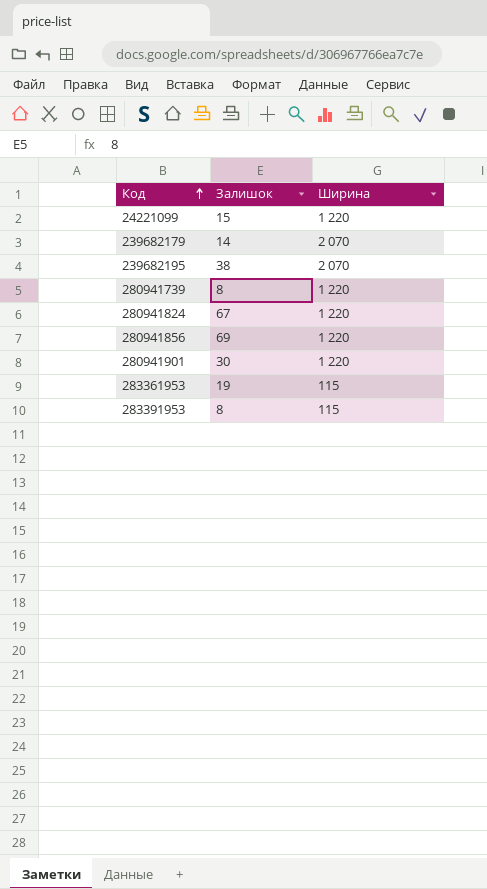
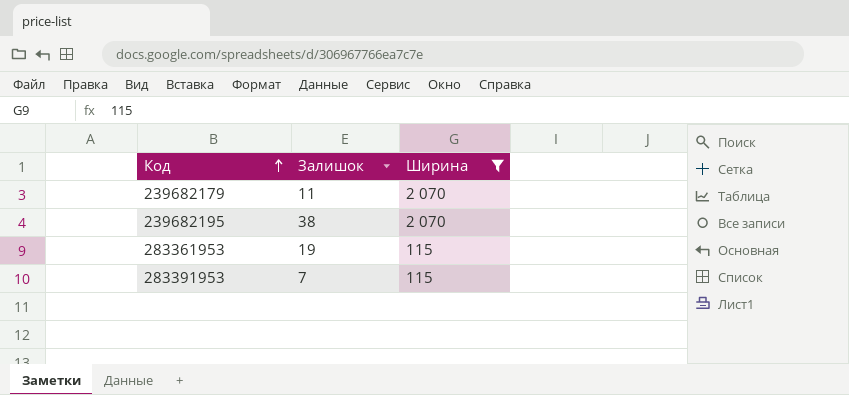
filter: none -> Ширина != 1 220
239682179 | Залишок: 14 -> 11
283391953 | Залишок: 8 -> 7

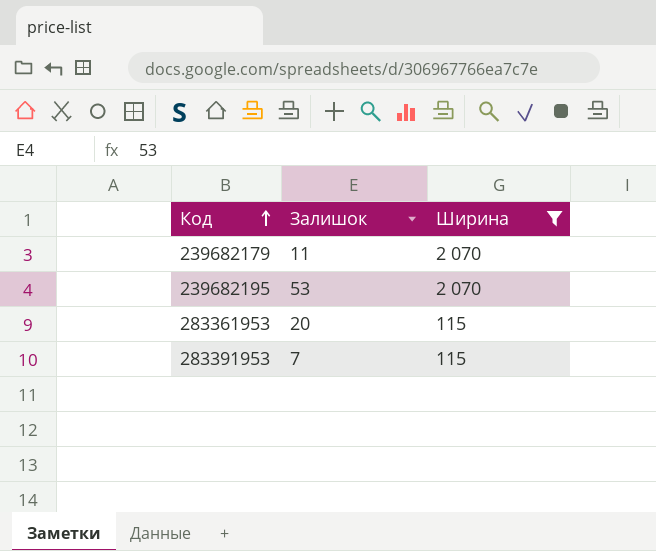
239682195 | Залишок: 38 -> 53
283361953 | Залишок: 19 -> 20

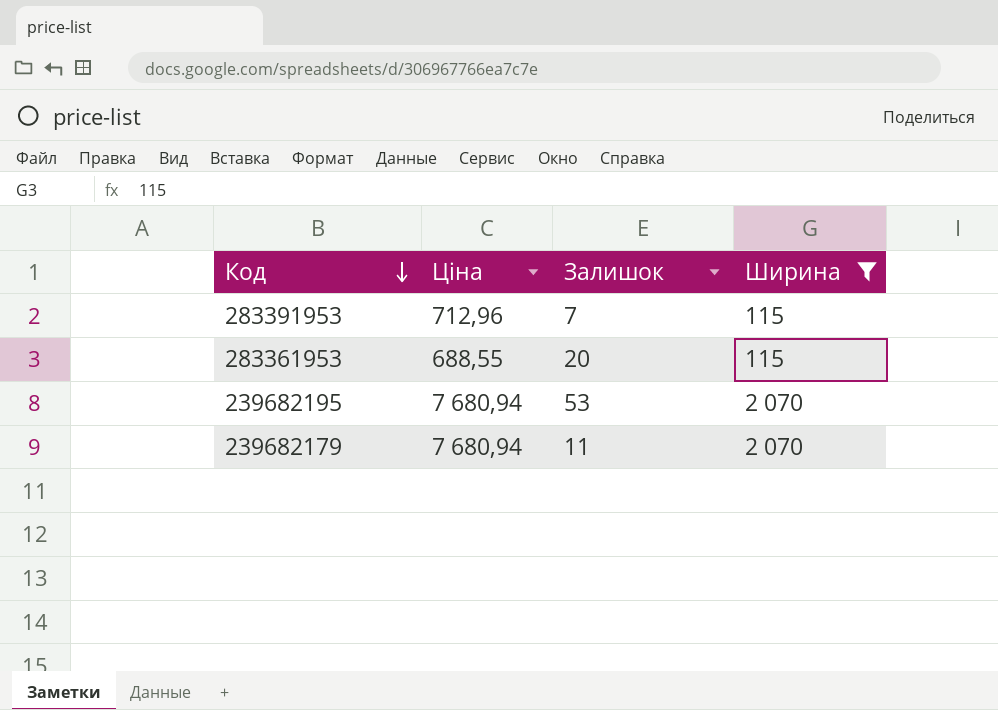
row order: Код ascending -> Код descending
column Ціна | position: none -> 2

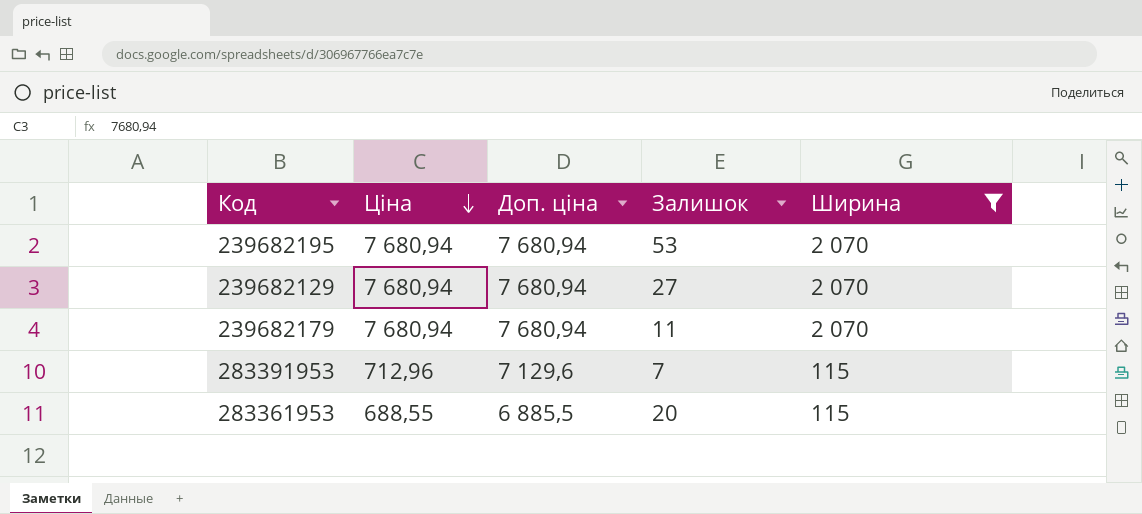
row order: Код descending -> Ціна descending
column Доп. ціна | position: none -> 3
row 239682129: none -> 7 680,94 | 7 680,94 | 27 | 2 070

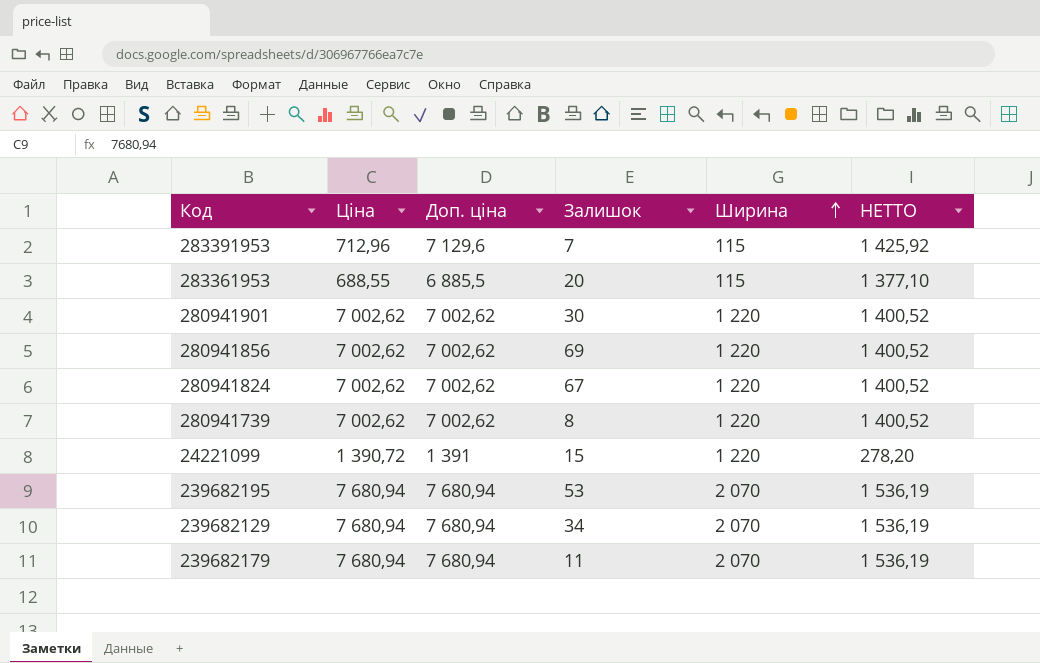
filter: Ширина != 1 220 -> none
row order: Ціна descending -> Ширина ascending
column НЕТТО | formula: none -> [Доп. ціна] * 0,2
239682129 | Залишок: 27 -> 34

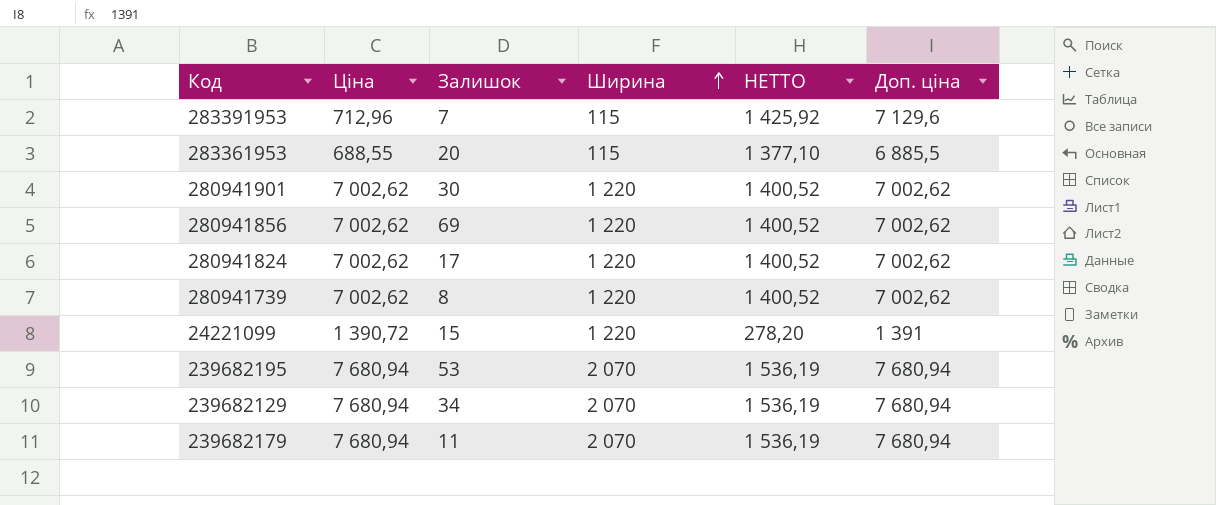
column Доп. ціна | position: 3 -> 6
280941824 | Залишок: 67 -> 17

